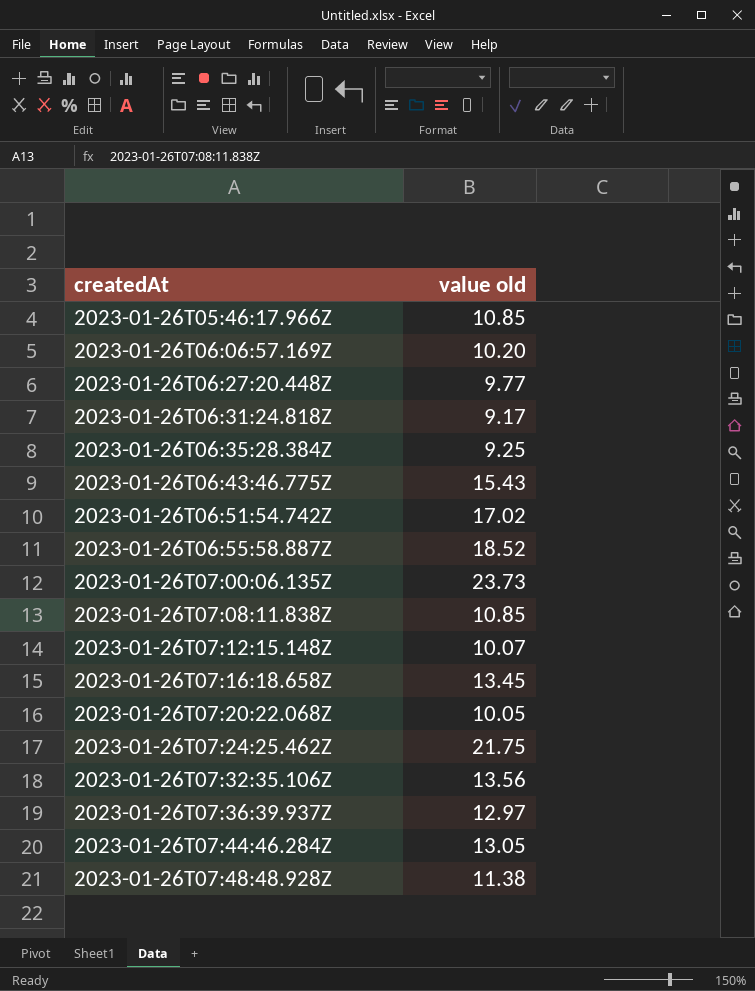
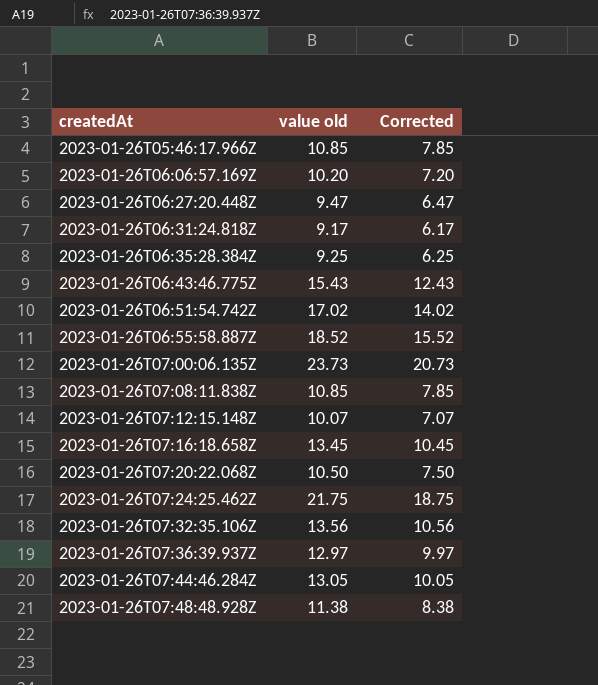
column Corrected | formula: none -> [value old] - 3
2023-01-26T06:27:20.448Z | value old: 9.77 -> 9.47
2023-01-26T07:20:22.068Z | value old: 10.05 -> 10.50

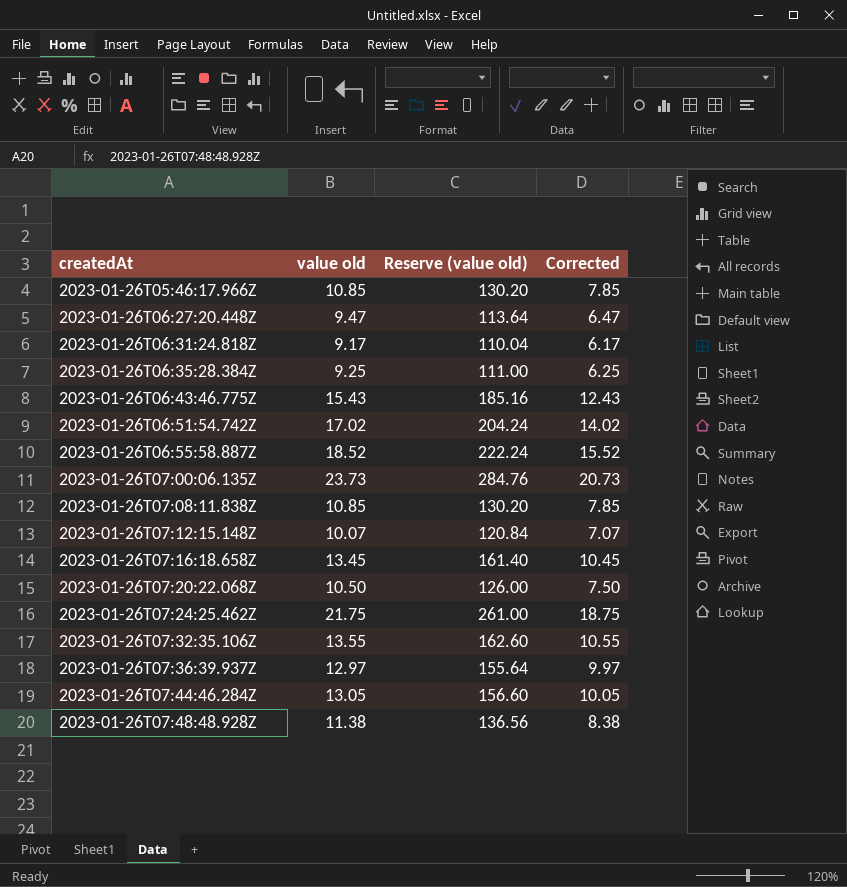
column Reserve (value old) | formula: none -> [value old] * 12
row 2023-01-26T06:06:57.169Z: 10.20 | 7.20 -> none
2023-01-26T07:32:35.106Z | value old: 13.56 -> 13.55
2023-01-26T07:32:35.106Z | Corrected: 10.56 -> 10.55

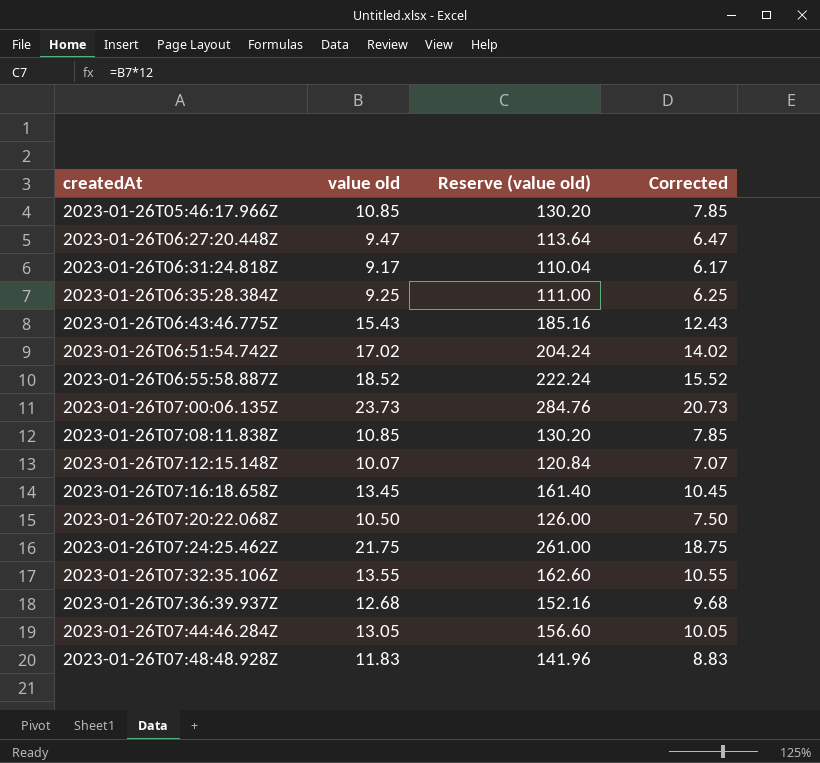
2023-01-26T07:36:39.937Z | value old: 12.97 -> 12.68
2023-01-26T07:36:39.937Z | Reserve (value old): 155.64 -> 152.16
2023-01-26T07:36:39.937Z | Corrected: 9.97 -> 9.68
2023-01-26T07:48:48.928Z | value old: 11.38 -> 11.83
2023-01-26T07:48:48.928Z | Reserve (value old): 136.56 -> 141.96
2023-01-26T07:48:48.928Z | Corrected: 8.38 -> 8.83

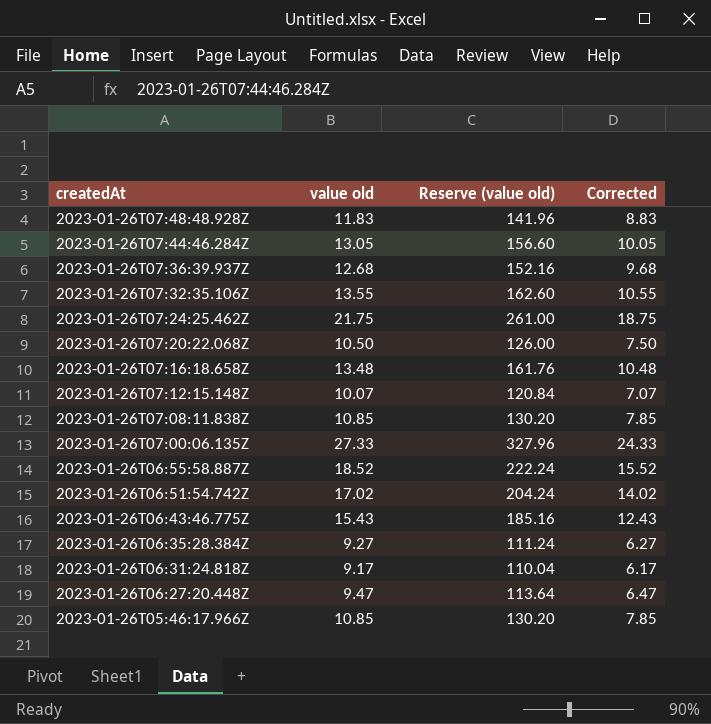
row order: createdAt ascending -> createdAt descending
2023-01-26T07:16:18.658Z | value old: 13.45 -> 13.48
2023-01-26T07:16:18.658Z | Reserve (value old): 161.40 -> 161.76
2023-01-26T07:16:18.658Z | Corrected: 10.45 -> 10.48
2023-01-26T07:00:06.135Z | value old: 23.73 -> 27.33
2023-01-26T07:00:06.135Z | Reserve (value old): 284.76 -> 327.96
2023-01-26T07:00:06.135Z | Corrected: 20.73 -> 24.33
2023-01-26T06:35:28.384Z | value old: 9.25 -> 9.27
2023-01-26T06:35:28.384Z | Reserve (value old): 111.00 -> 111.24
2023-01-26T06:35:28.384Z | Corrected: 6.25 -> 6.27

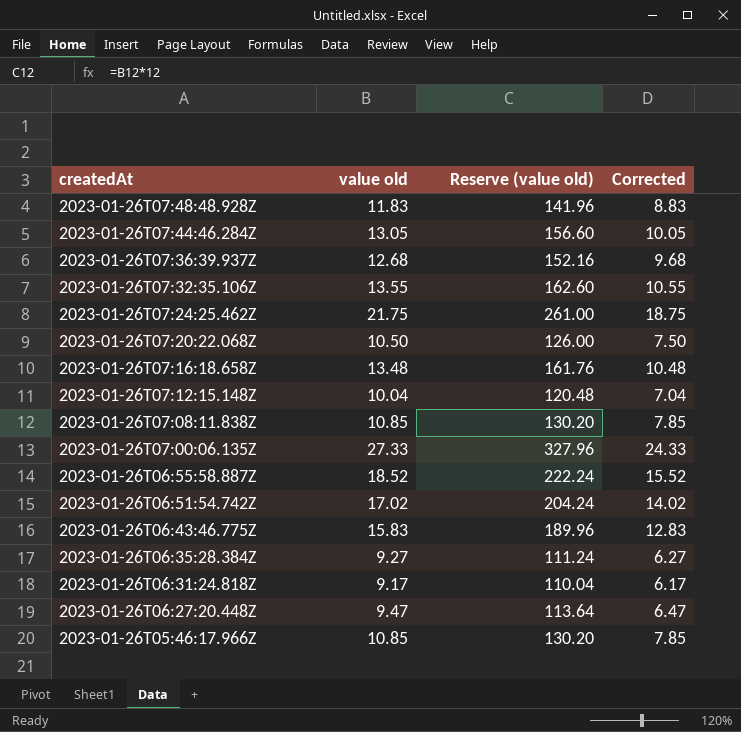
2023-01-26T07:12:15.148Z | value old: 10.07 -> 10.04
2023-01-26T07:12:15.148Z | Reserve (value old): 120.84 -> 120.48
2023-01-26T07:12:15.148Z | Corrected: 7.07 -> 7.04
2023-01-26T06:43:46.775Z | value old: 15.43 -> 15.83
2023-01-26T06:43:46.775Z | Reserve (value old): 185.16 -> 189.96
2023-01-26T06:43:46.775Z | Corrected: 12.43 -> 12.83

